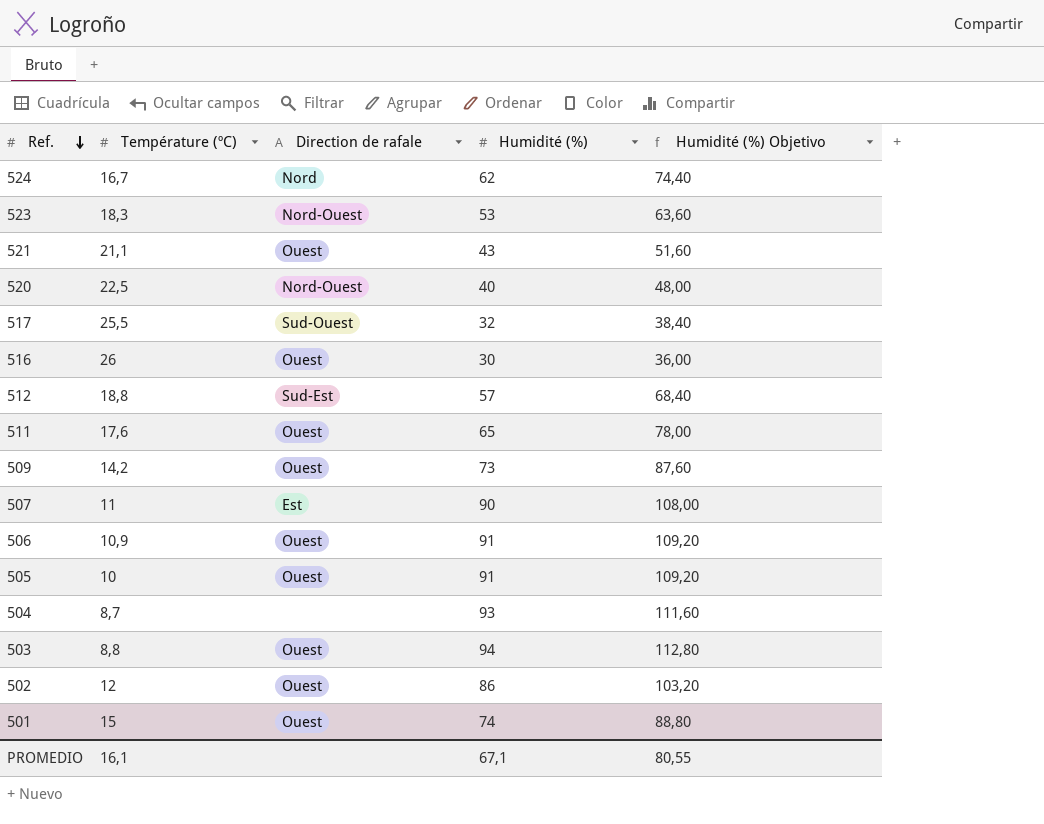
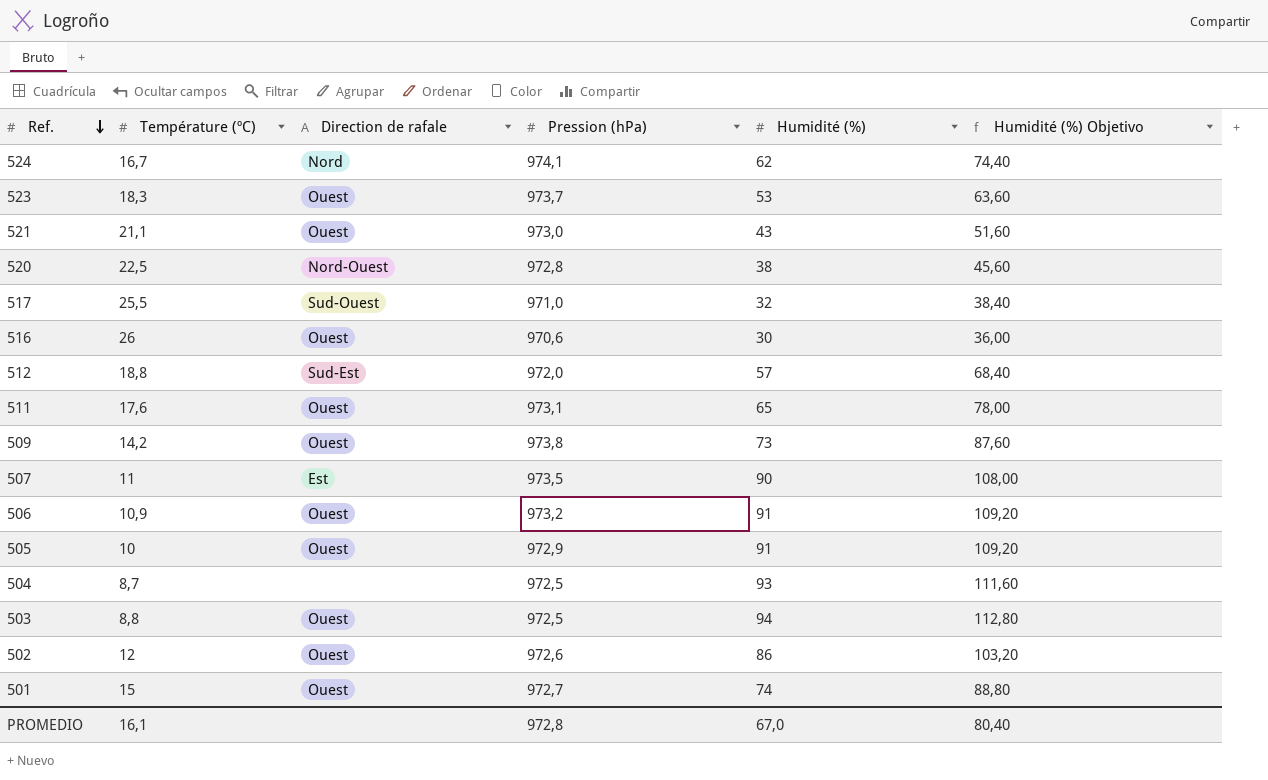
column Pression (hPa) | position: none -> 4
523 | Direction de rafale: Nord-Ouest -> Ouest
520 | Humidité (%): 40 -> 38
520 | Humidité (%) Objetivo: 48,00 -> 45,60
PROMEDIO | Humidité (%): 67,1 -> 67,0
PROMEDIO | Humidité (%) Objetivo: 80,55 -> 80,40

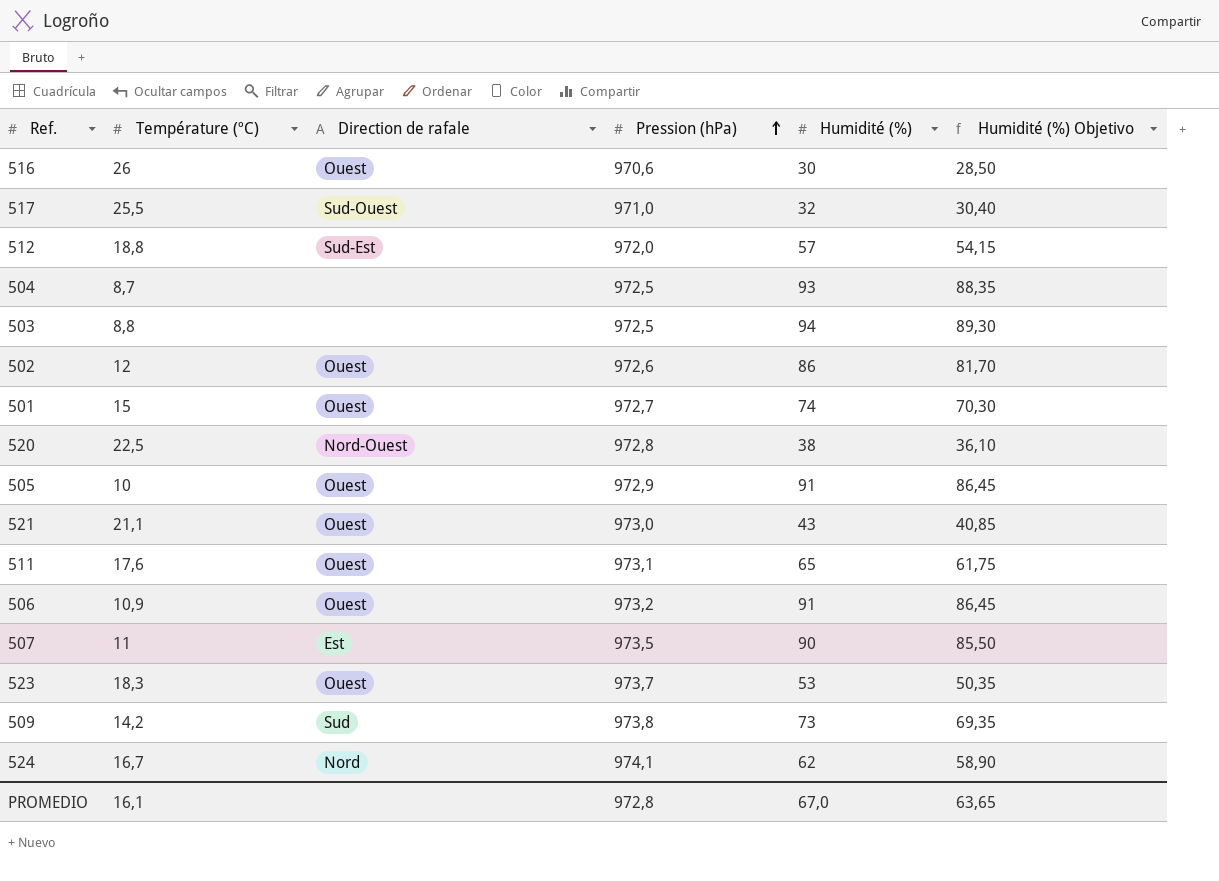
row order: Ref. descending -> Pression (hPa) ascending
column Humidité (%) Objetivo | formula: [Humidité (%)] * 1,2 -> [Humidité (%)] * 0,95
503 | Direction de rafale: Ouest -> none
509 | Direction de rafale: Ouest -> Sud
PROMEDIO | Humidité (%) Objetivo: 80,40 -> 63,65

